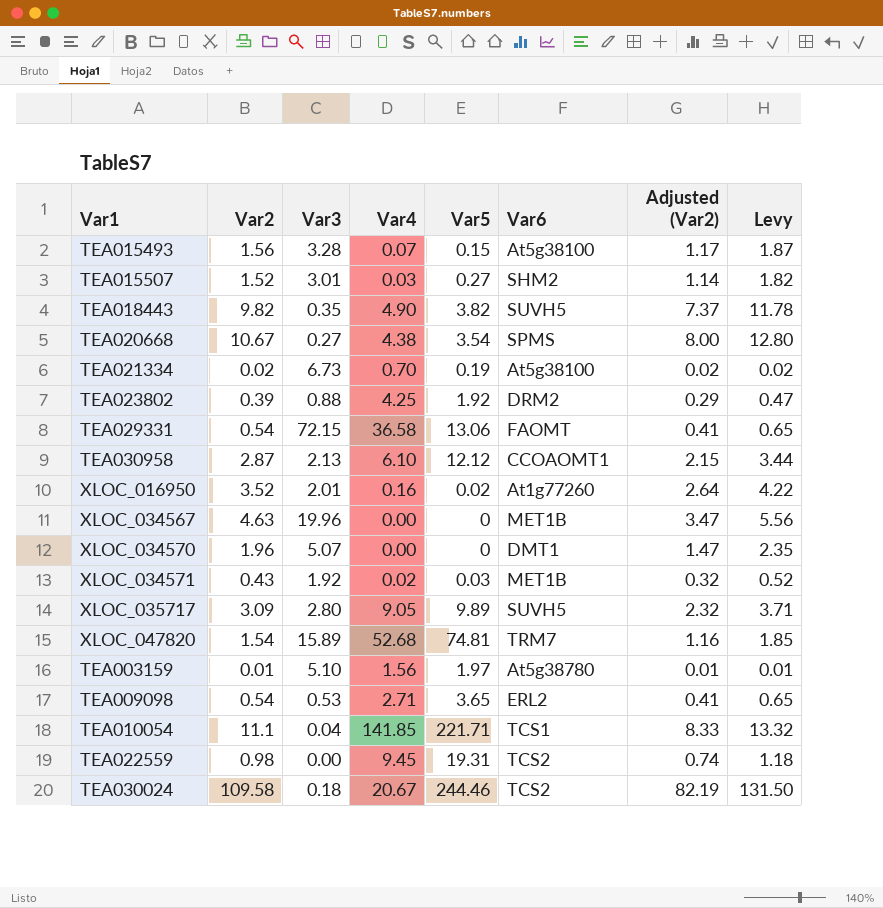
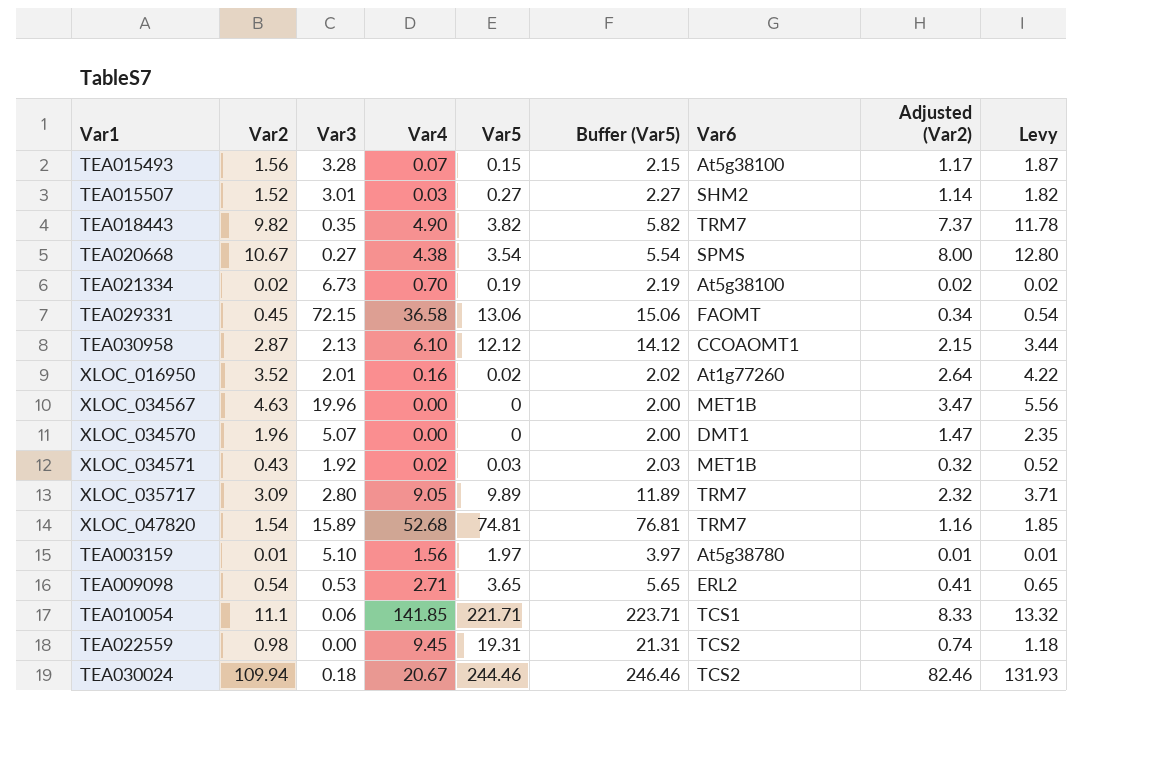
column Buffer (Var5) | formula: none -> [Var5] + 2
row TEA023802: 0.39 | 0.88 | 4.25 | 1.92 | DRM2 | 0.29 | 0.47 -> none
TEA018443 | Var6: SUVH5 -> TRM7
TEA029331 | Var2: 0.54 -> 0.45
TEA029331 | Adjusted (Var2): 0.41 -> 0.34
TEA029331 | Levy: 0.65 -> 0.54
XLOC_035717 | Var6: SUVH5 -> TRM7
TEA010054 | Var3: 0.04 -> 0.06
TEA030024 | Var2: 109.58 -> 109.94
TEA030024 | Adjusted (Var2): 82.19 -> 82.46
TEA030024 | Levy: 131.50 -> 131.93

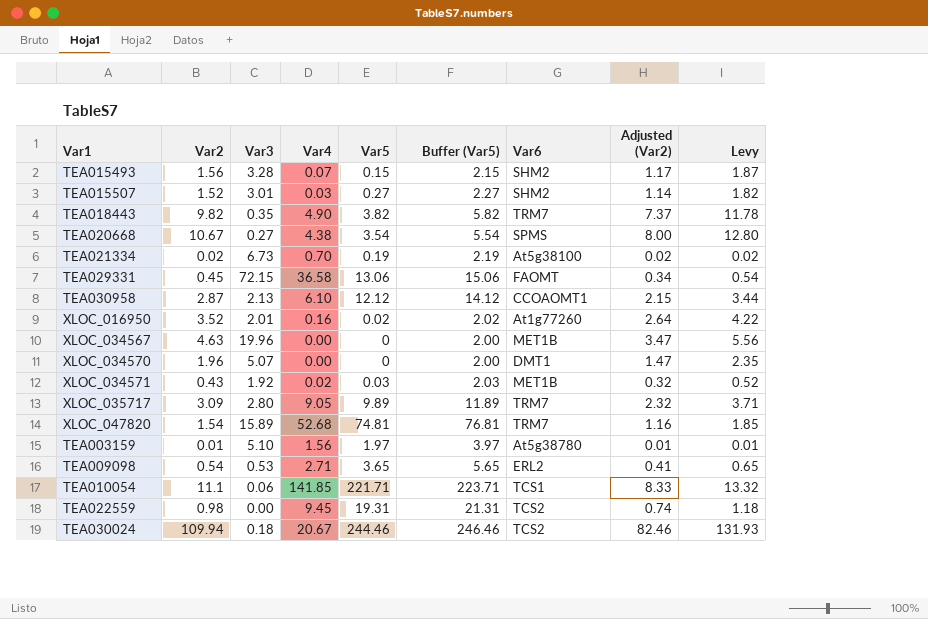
TEA015493 | Var6: At5g38100 -> SHM2

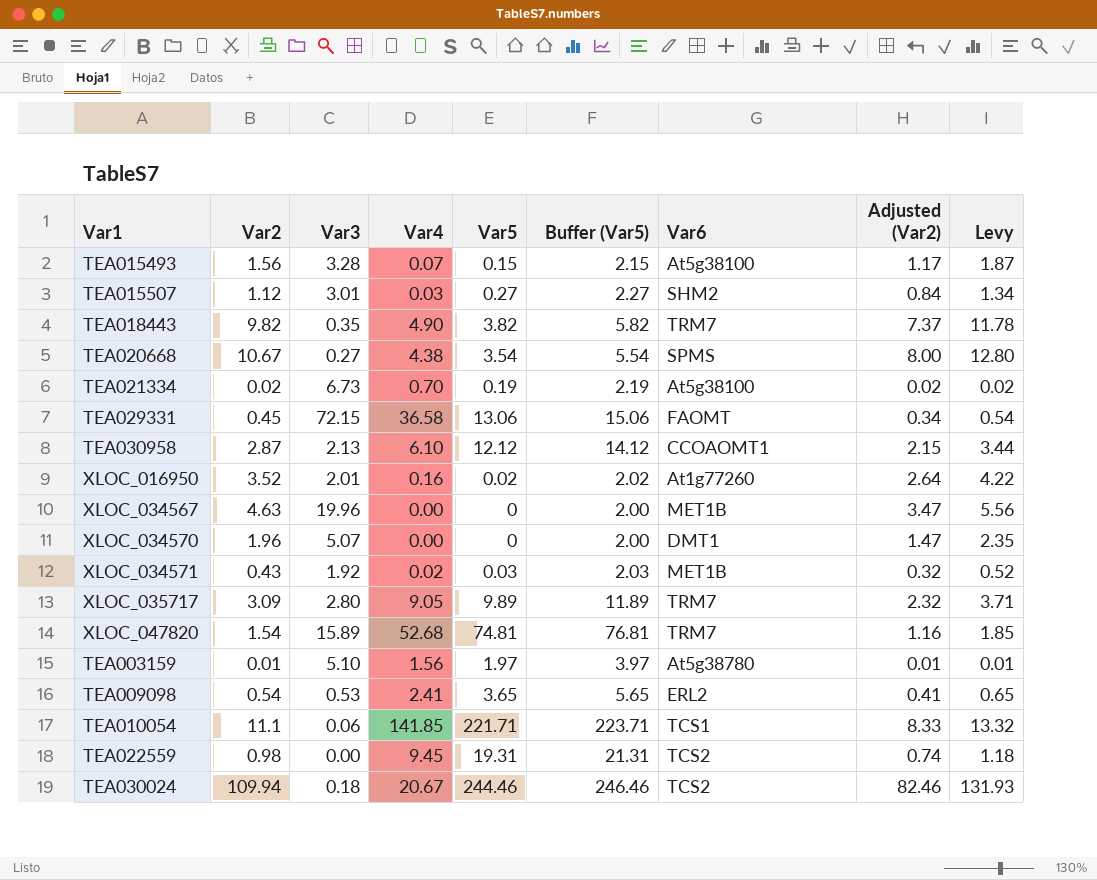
TEA015493 | Var6: SHM2 -> At5g38100
TEA015507 | Var2: 1.52 -> 1.12
TEA015507 | Adjusted (Var2): 1.14 -> 0.84
TEA015507 | Levy: 1.82 -> 1.34
TEA009098 | Var4: 2.71 -> 2.41

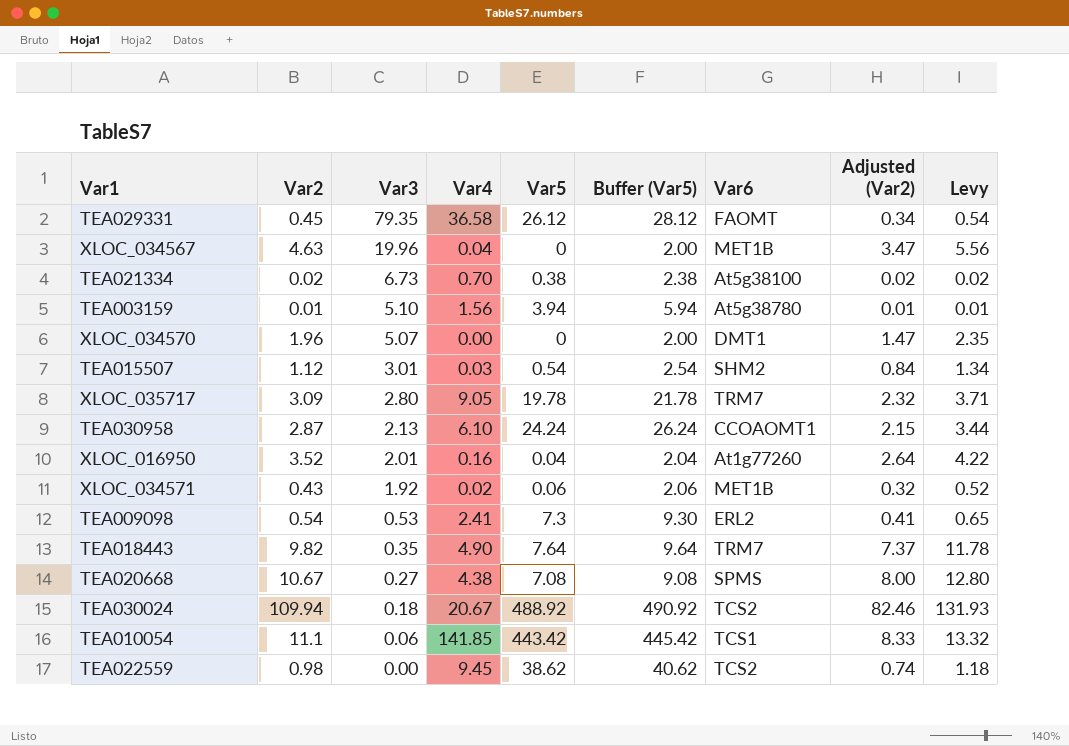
row order: none -> Var3 descending
row TEA015493: 1.56 | 3.28 | 0.07 | 0.15 | 2.15 | At5g38100 | 1.17 | 1.87 -> none
row XLOC_047820: 1.54 | 15.89 | 52.68 | 74.81 | 76.81 | TRM7 | 1.16 | 1.85 -> none
TEA029331 | Var3: 72.15 -> 79.35
TEA029331 | Var5: 13.06 -> 26.12
TEA029331 | Buffer (Var5): 15.06 -> 28.12
XLOC_034567 | Var4: 0.00 -> 0.04
TEA021334 | Var5: 0.19 -> 0.38
TEA021334 | Buffer (Var5): 2.19 -> 2.38
TEA003159 | Var5: 1.97 -> 3.94
TEA003159 | Buffer (Var5): 3.97 -> 5.94
TEA015507 | Var5: 0.27 -> 0.54
TEA015507 | Buffer (Var5): 2.27 -> 2.54
XLOC_035717 | Var5: 9.89 -> 19.78
XLOC_035717 | Buffer (Var5): 11.89 -> 21.78
TEA030958 | Var5: 12.12 -> 24.24
TEA030958 | Buffer (Var5): 14.12 -> 26.24
XLOC_016950 | Var5: 0.02 -> 0.04
XLOC_016950 | Buffer (Var5): 2.02 -> 2.04
XLOC_034571 | Var5: 0.03 -> 0.06
XLOC_034571 | Buffer (Var5): 2.03 -> 2.06
TEA009098 | Var5: 3.65 -> 7.3
TEA009098 | Buffer (Var5): 5.65 -> 9.30
TEA018443 | Var5: 3.82 -> 7.64
TEA018443 | Buffer (Var5): 5.82 -> 9.64
TEA020668 | Var5: 3.54 -> 7.08
TEA020668 | Buffer (Var5): 5.54 -> 9.08
TEA030024 | Var5: 244.46 -> 488.92
TEA030024 | Buffer (Var5): 246.46 -> 490.92
TEA010054 | Var5: 221.71 -> 443.42
TEA010054 | Buffer (Var5): 223.71 -> 445.42
TEA022559 | Var5: 19.31 -> 38.62
TEA022559 | Buffer (Var5): 21.31 -> 40.62

